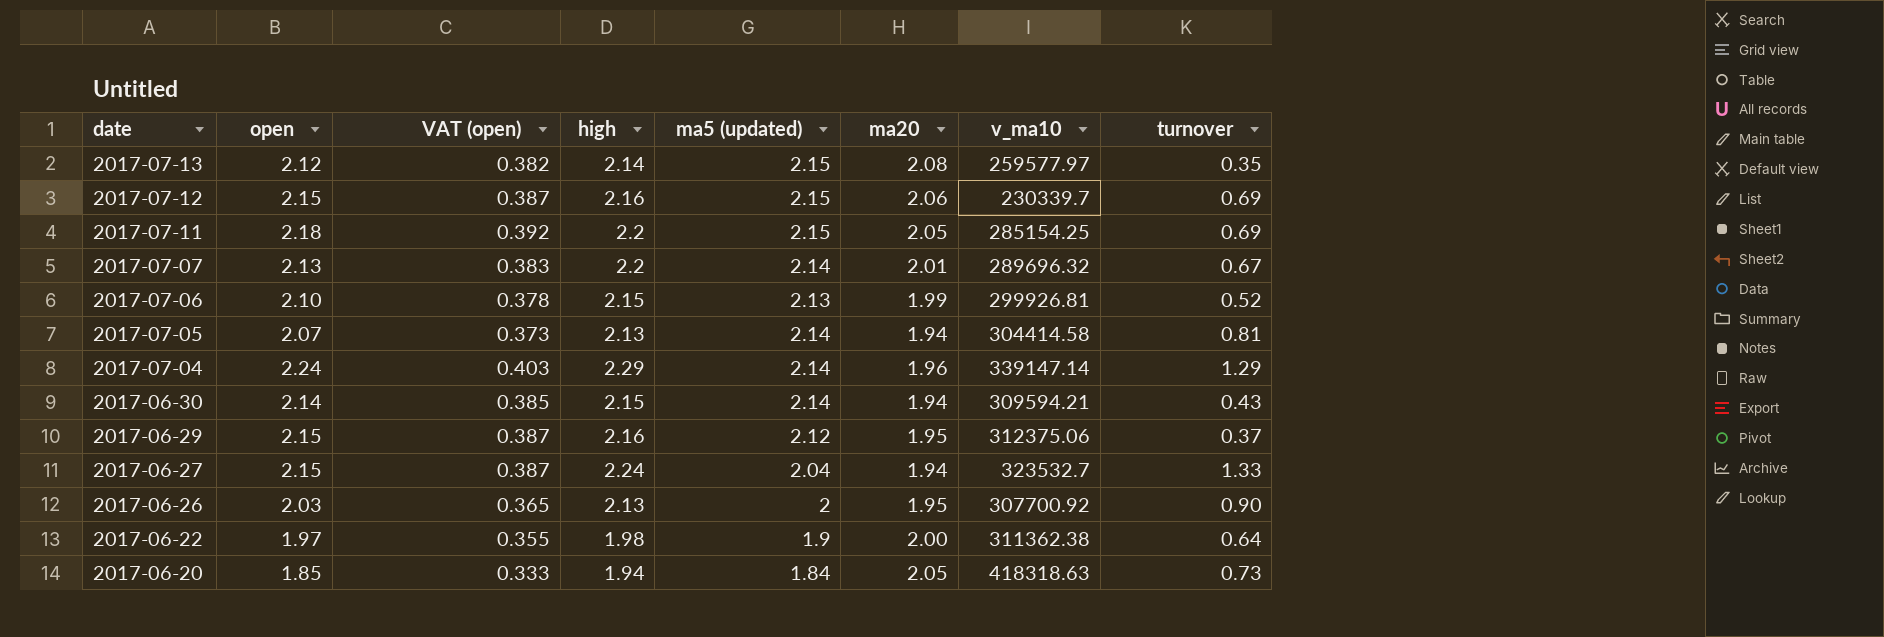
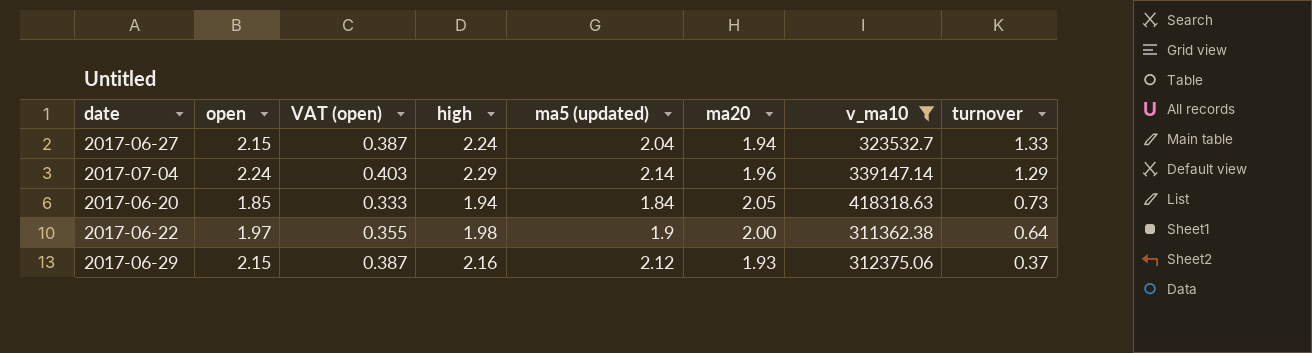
filter: none -> v_ma10 >= 311362.38
row order: date descending -> turnover descending
2017-06-29 | ma20: 1.95 -> 1.93

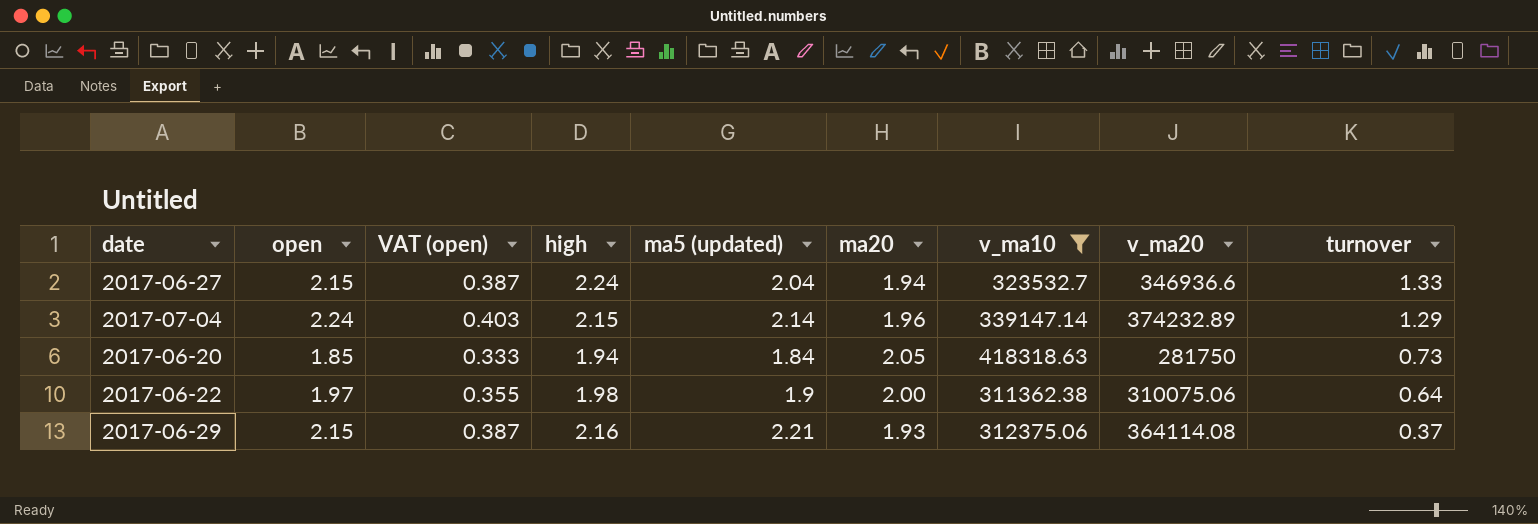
column v_ma20 | position: none -> 8
2017-07-04 | high: 2.29 -> 2.15
2017-06-29 | ma5 (updated): 2.12 -> 2.21

